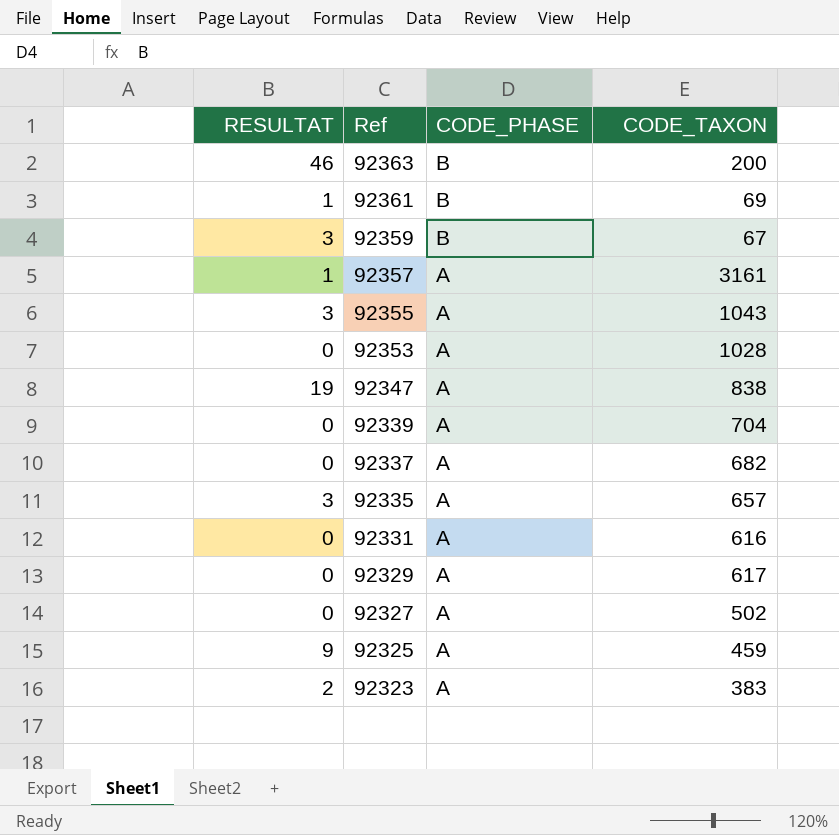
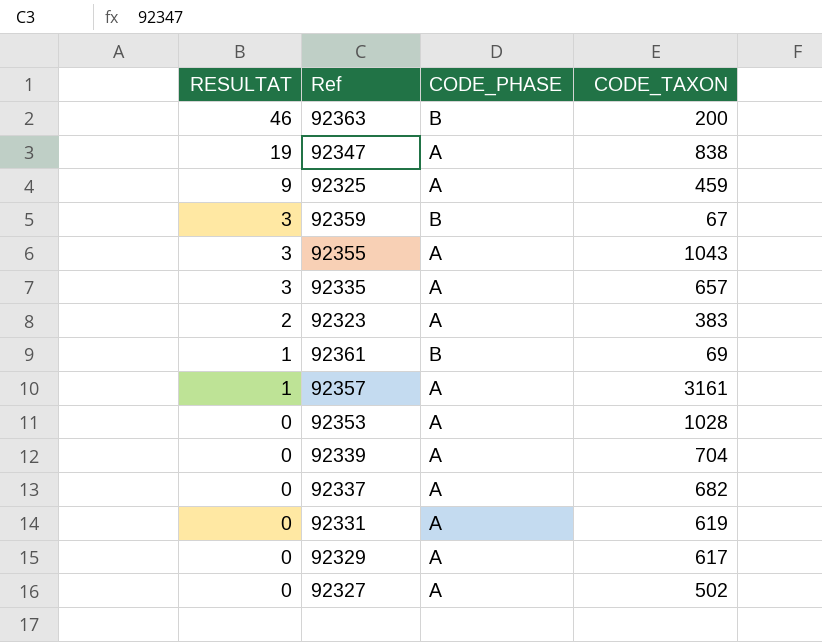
row order: Ref descending -> RESULTAT descending
92331 | CODE_TAXON: 616 -> 619

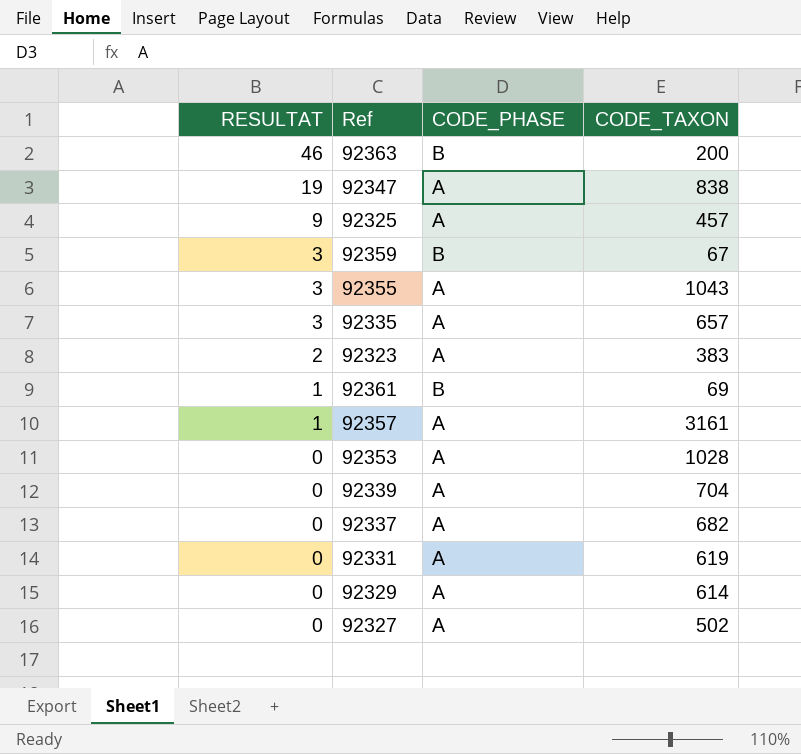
92325 | CODE_TAXON: 459 -> 457
92329 | CODE_TAXON: 617 -> 614

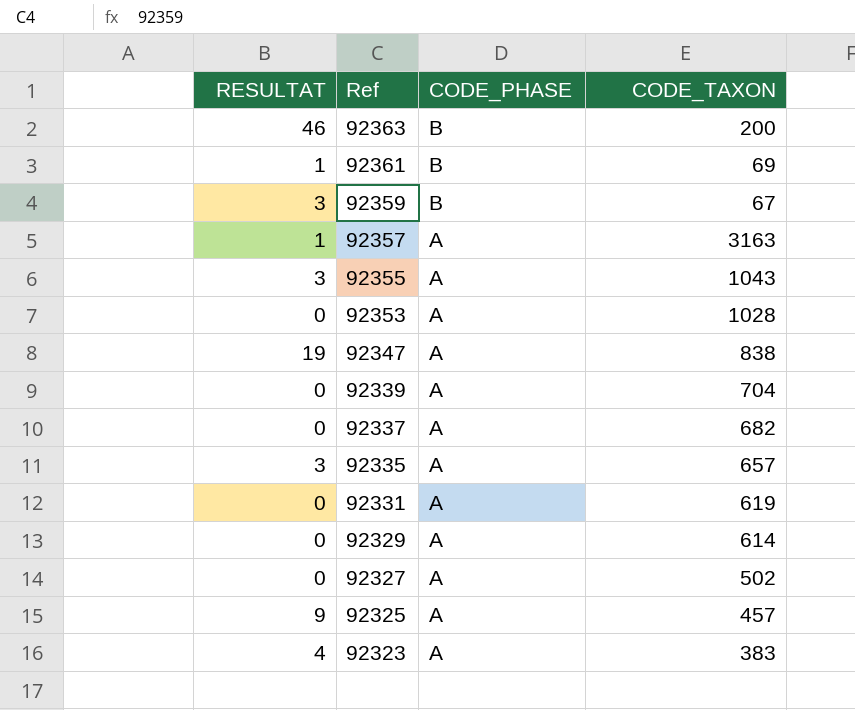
row order: RESULTAT descending -> Ref descending
92357 | CODE_TAXON: 3161 -> 3163
92323 | RESULTAT: 2 -> 4

